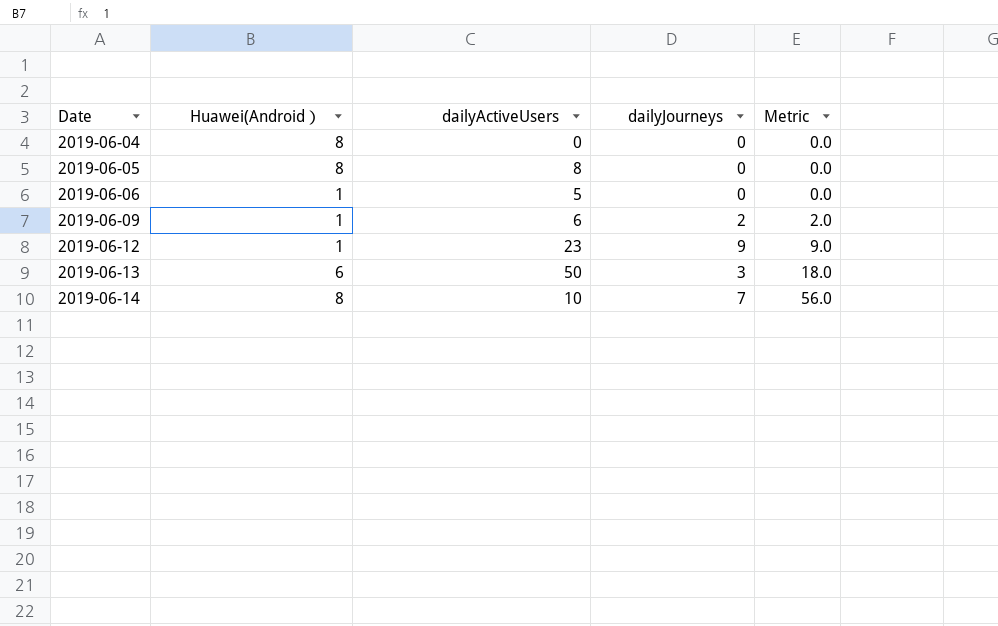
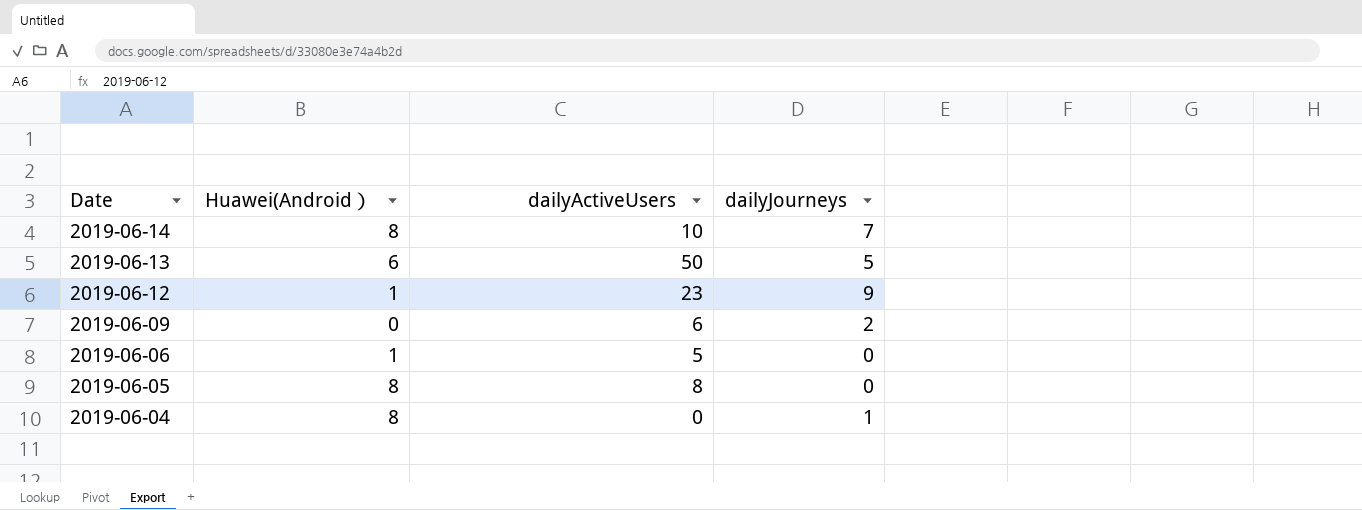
row order: Date ascending -> Date descending
column Metric | formula: [Huawei(Android）] * [dailyJourneys] -> none
2019-06-13 | dailyJourneys: 3 -> 5
2019-06-09 | Huawei(Android）: 1 -> 0
2019-06-04 | dailyJourneys: 0 -> 1

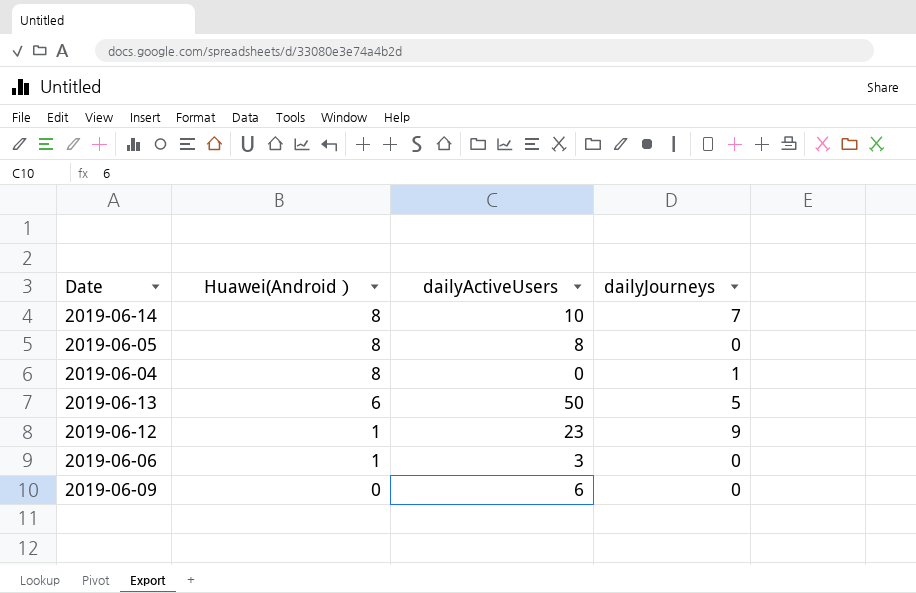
row order: Date descending -> Huawei(Android） descending
2019-06-06 | dailyActiveUsers: 5 -> 3
2019-06-09 | dailyJourneys: 2 -> 0

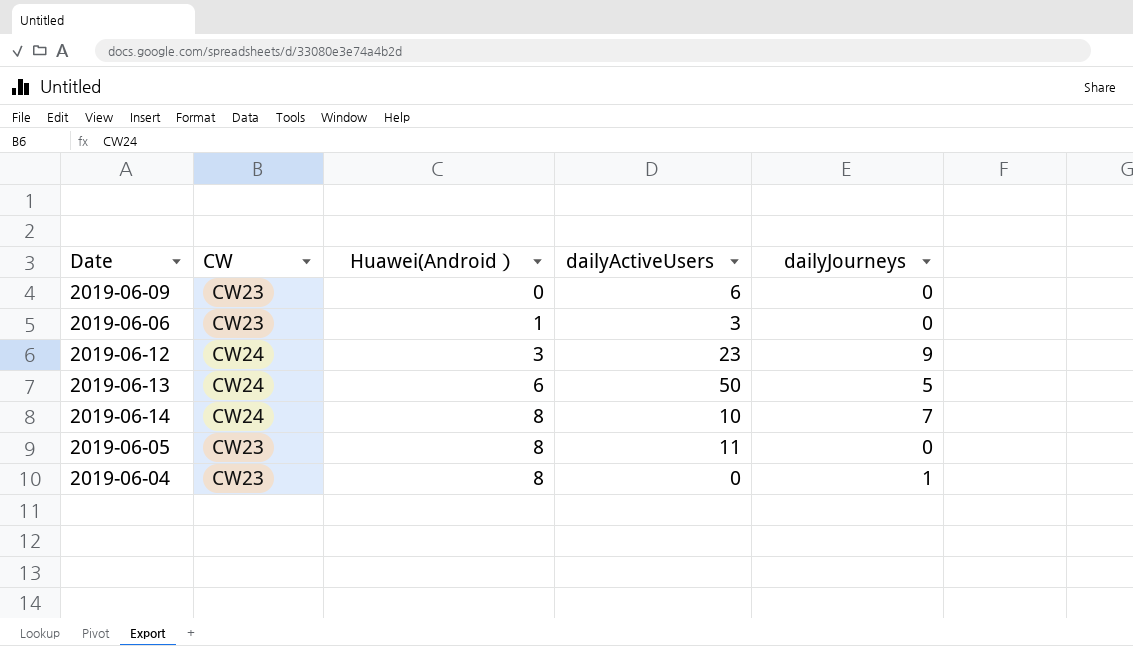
row order: Huawei(Android） descending -> Huawei(Android） ascending
column CW | position: none -> 2
2019-06-12 | Huawei(Android）: 1 -> 3
2019-06-05 | dailyActiveUsers: 8 -> 11

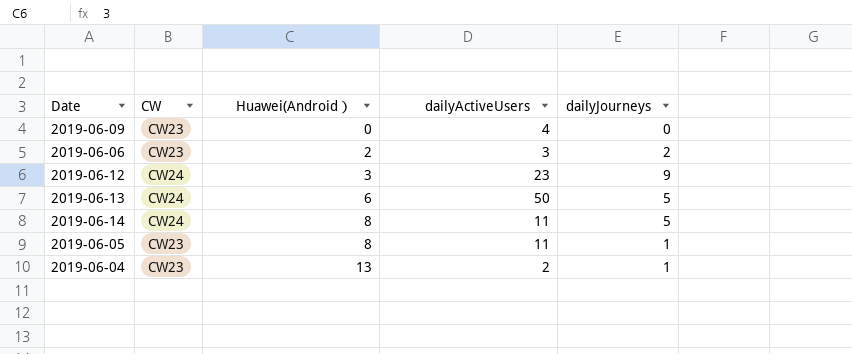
2019-06-09 | dailyActiveUsers: 6 -> 4
2019-06-06 | Huawei(Android）: 1 -> 2
2019-06-06 | dailyJourneys: 0 -> 2
2019-06-14 | dailyActiveUsers: 10 -> 11
2019-06-14 | dailyJourneys: 7 -> 5
2019-06-05 | dailyJourneys: 0 -> 1
2019-06-04 | Huawei(Android）: 8 -> 13
2019-06-04 | dailyActiveUsers: 0 -> 2

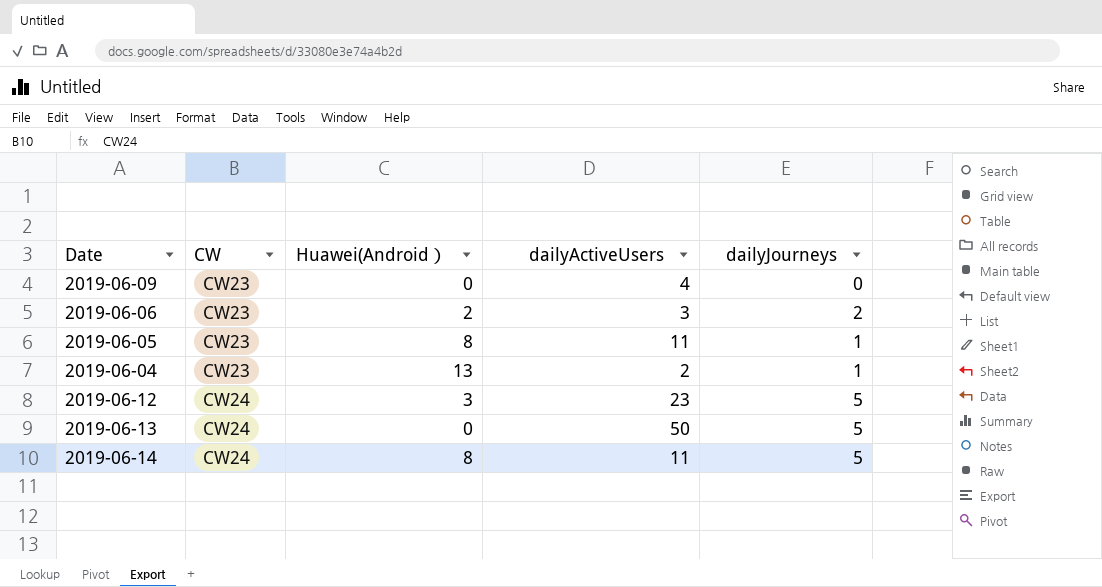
row order: Huawei(Android） ascending -> CW ascending
2019-06-12 | dailyJourneys: 9 -> 5
2019-06-13 | Huawei(Android）: 6 -> 0

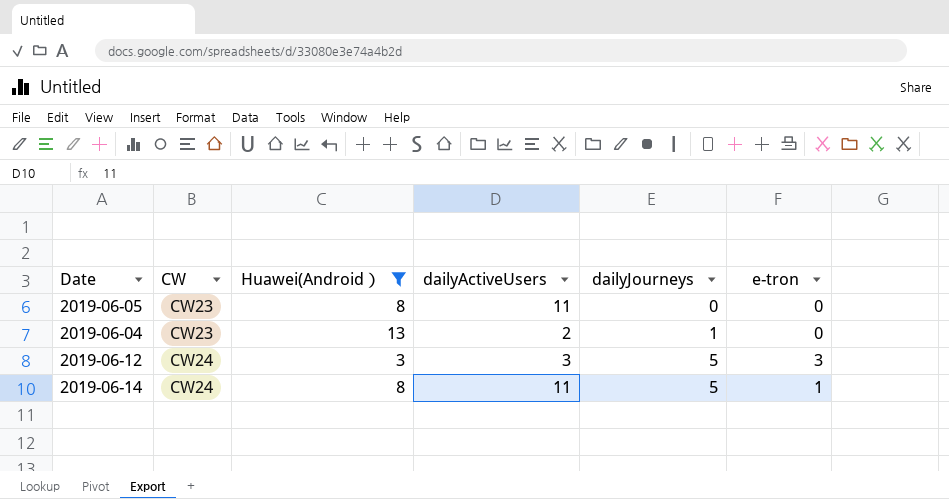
filter: none -> Huawei(Android） >= 3
column e-tron | position: none -> 6
2019-06-05 | dailyJourneys: 1 -> 0
2019-06-12 | dailyActiveUsers: 23 -> 3

